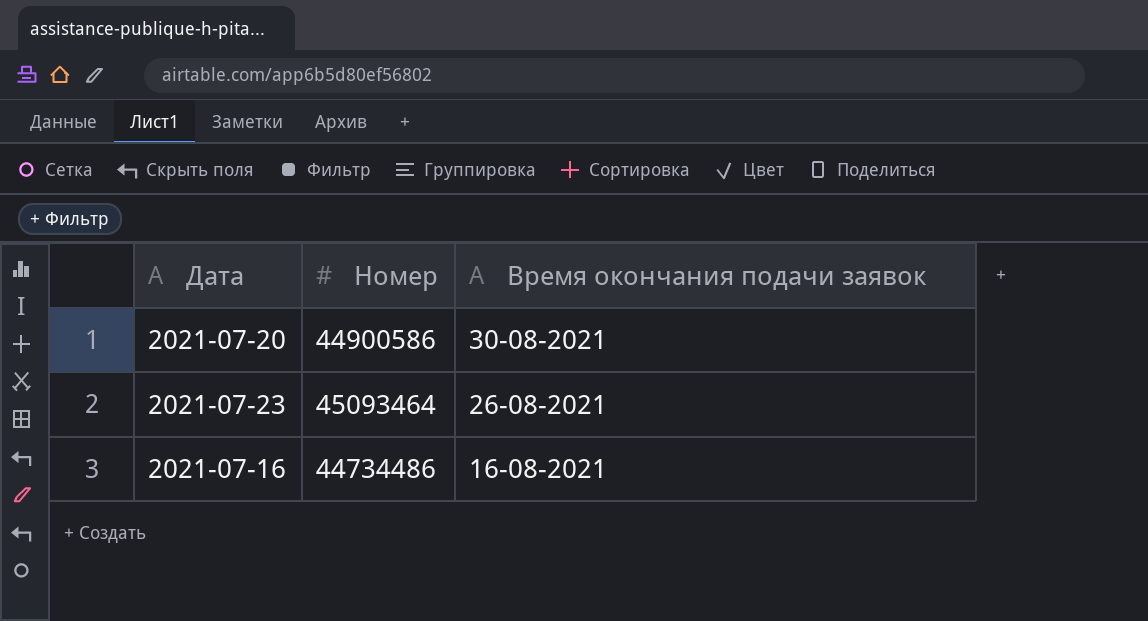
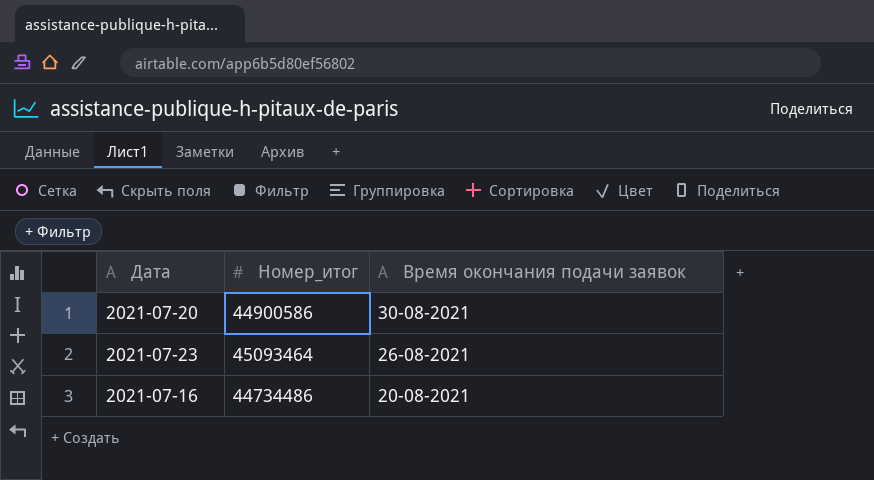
column name: Номер -> Номер_итог
2021-07-16 | Время окончания подачи заявок: 16-08-2021 -> 20-08-2021

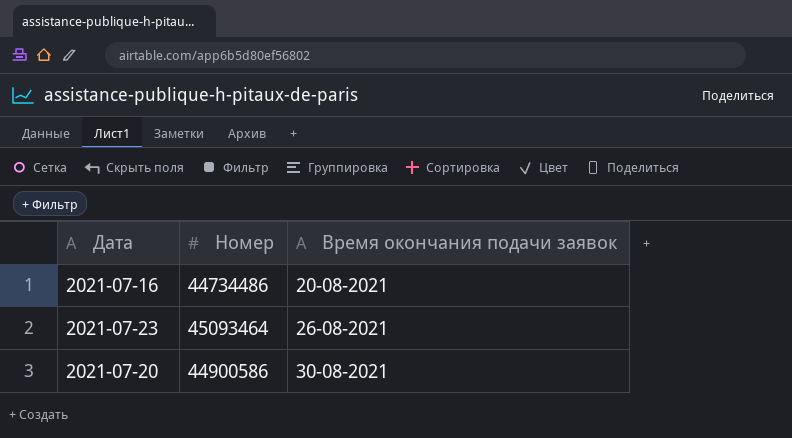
row order: Время окончания подачи заявок descending -> Время окончания подачи заявок ascending
column name: Номер_итог -> Номер

